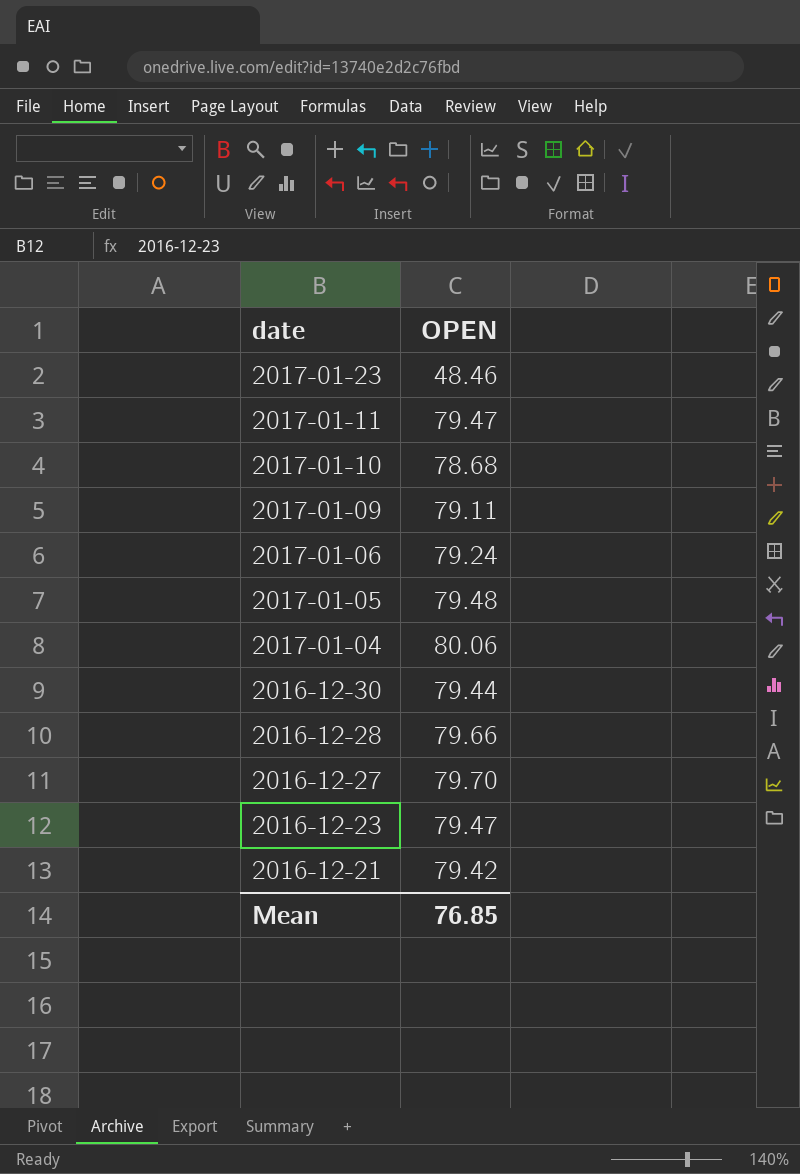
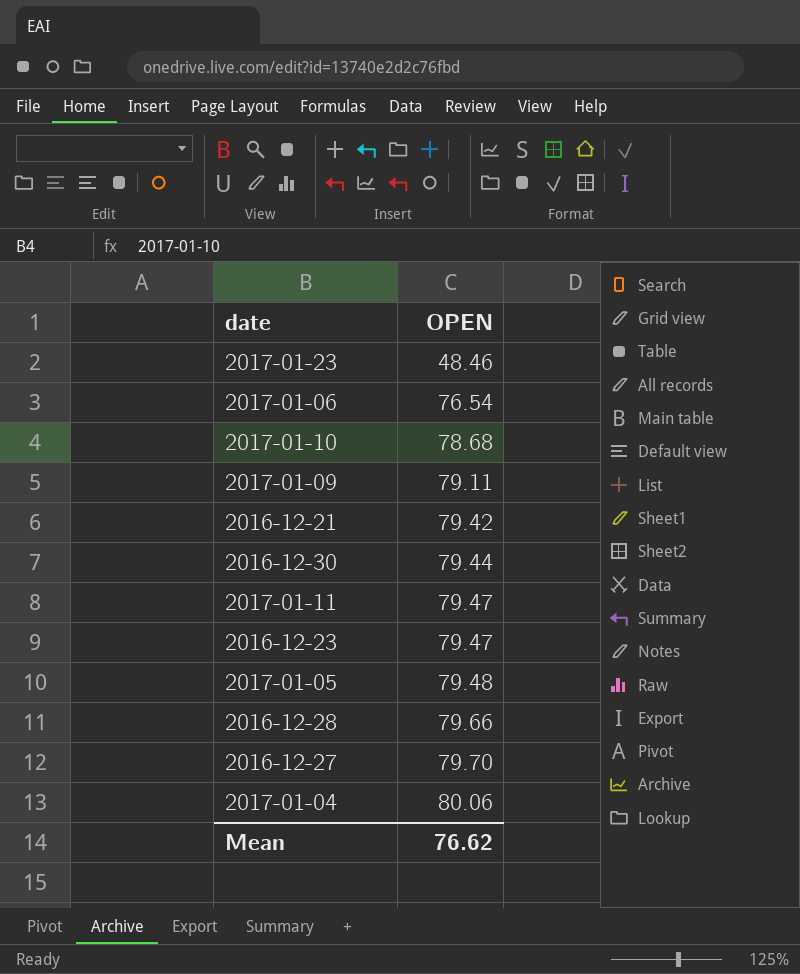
row order: date descending -> OPEN ascending
2017-01-06 | OPEN: 79.24 -> 76.54
Mean | OPEN: 76.85 -> 76.62

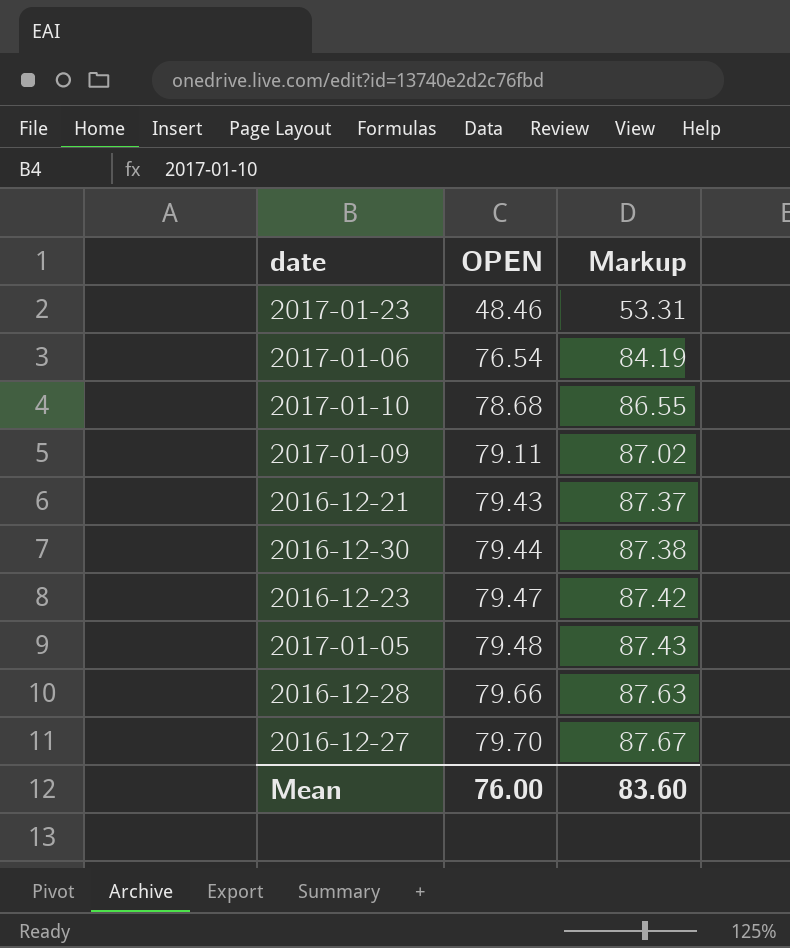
column Markup | formula: none -> [OPEN] * 1.1
row 2017-01-11: 79.47 -> none
row 2017-01-04: 80.06 -> none
2016-12-21 | OPEN: 79.42 -> 79.43
Mean | OPEN: 76.62 -> 76.00

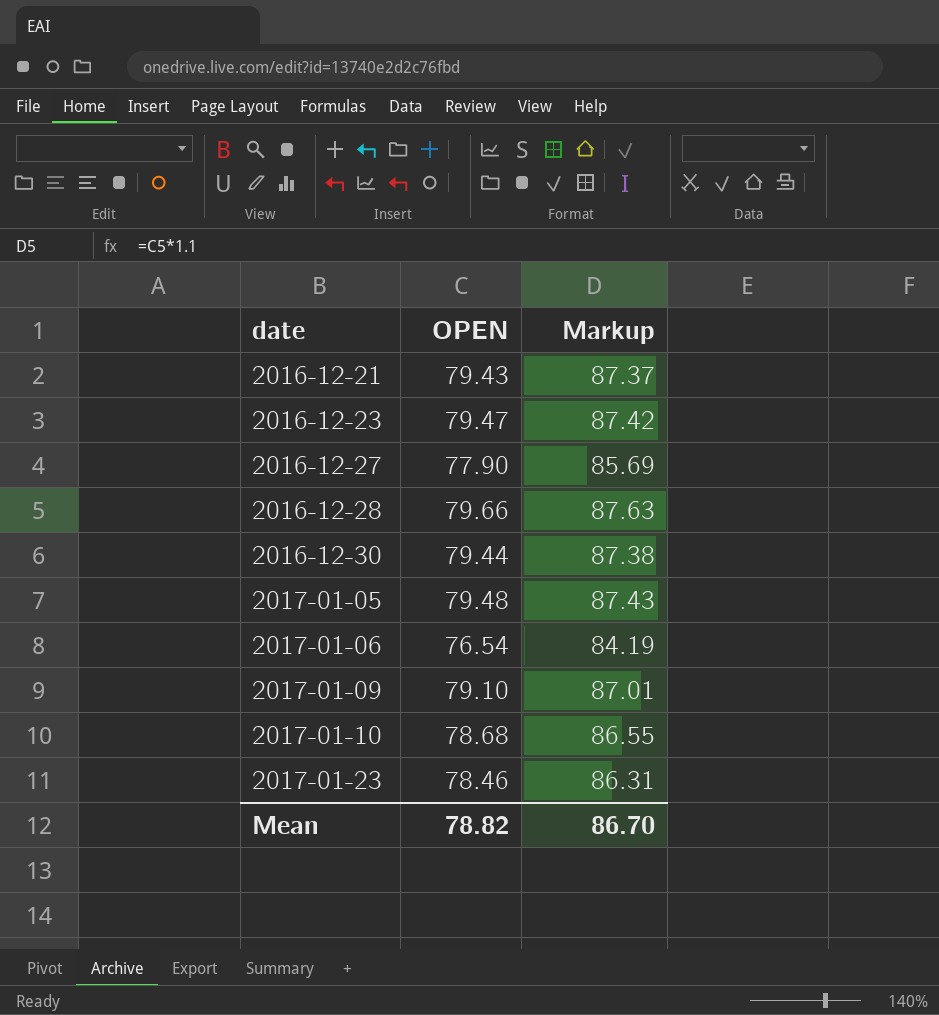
row order: OPEN ascending -> date ascending
2016-12-27 | OPEN: 79.70 -> 77.90
2016-12-27 | Markup: 87.67 -> 85.69
2017-01-09 | OPEN: 79.11 -> 79.10
2017-01-09 | Markup: 87.02 -> 87.01
2017-01-23 | OPEN: 48.46 -> 78.46
2017-01-23 | Markup: 53.31 -> 86.31
Mean | OPEN: 76.00 -> 78.82
Mean | Markup: 83.60 -> 86.70

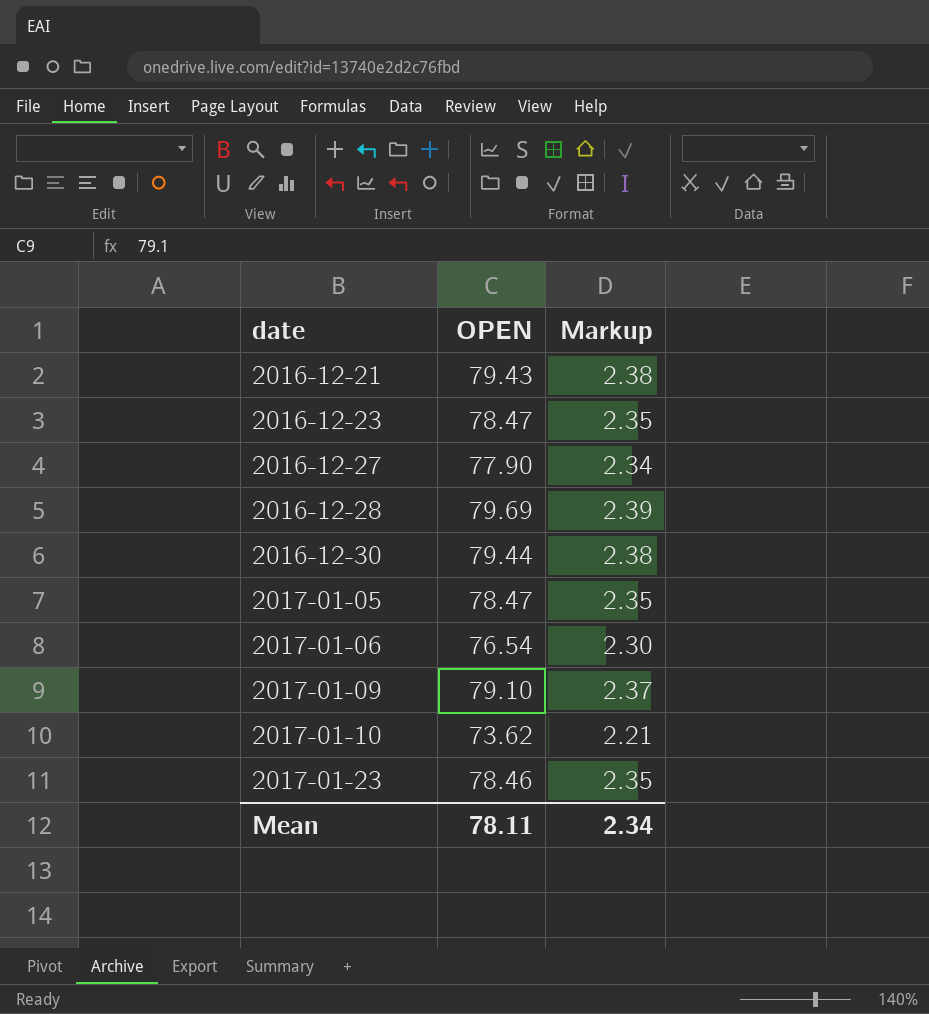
column Markup | formula: [OPEN] * 1.1 -> [OPEN] * 0.03
2016-12-23 | OPEN: 79.47 -> 78.47
2016-12-28 | OPEN: 79.66 -> 79.69
2017-01-05 | OPEN: 79.48 -> 78.47
2017-01-10 | OPEN: 78.68 -> 73.62
Mean | OPEN: 78.82 -> 78.11
Mean | Markup: 86.70 -> 2.34

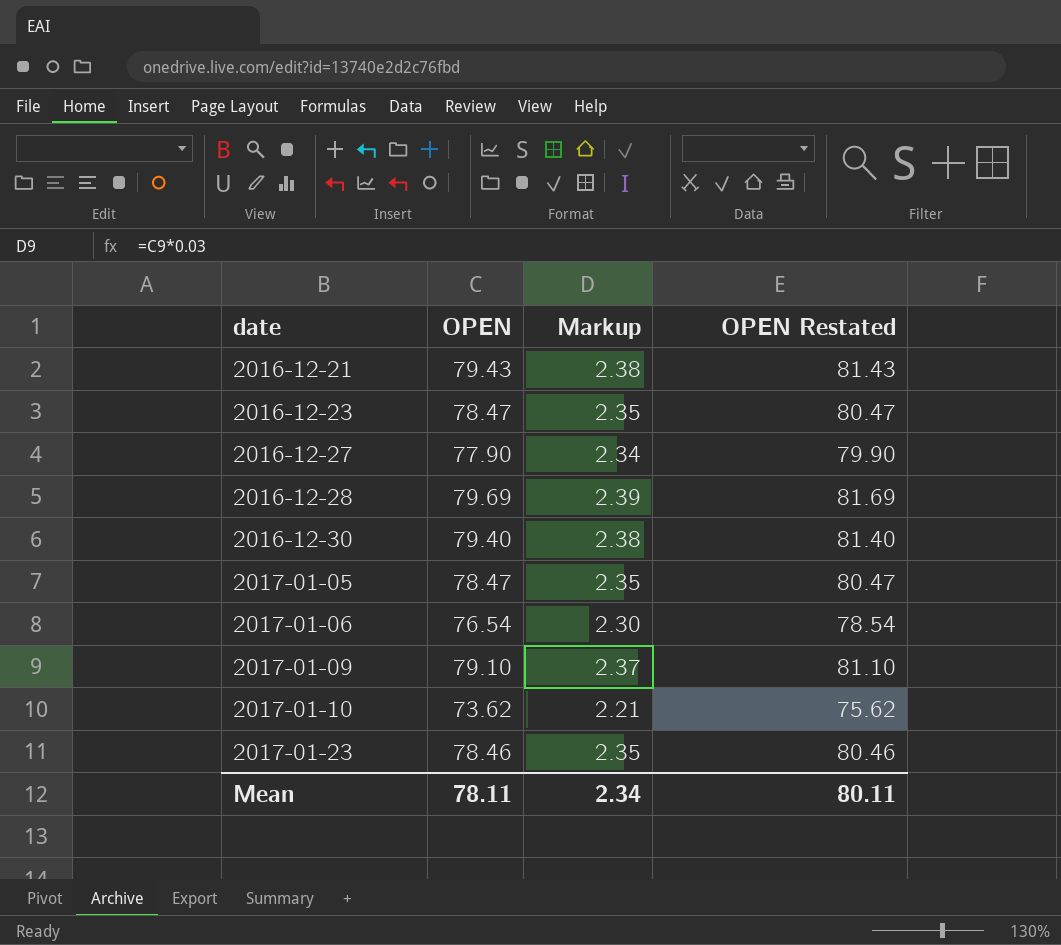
column OPEN Restated | formula: none -> [OPEN] + 2
2016-12-30 | OPEN: 79.44 -> 79.40

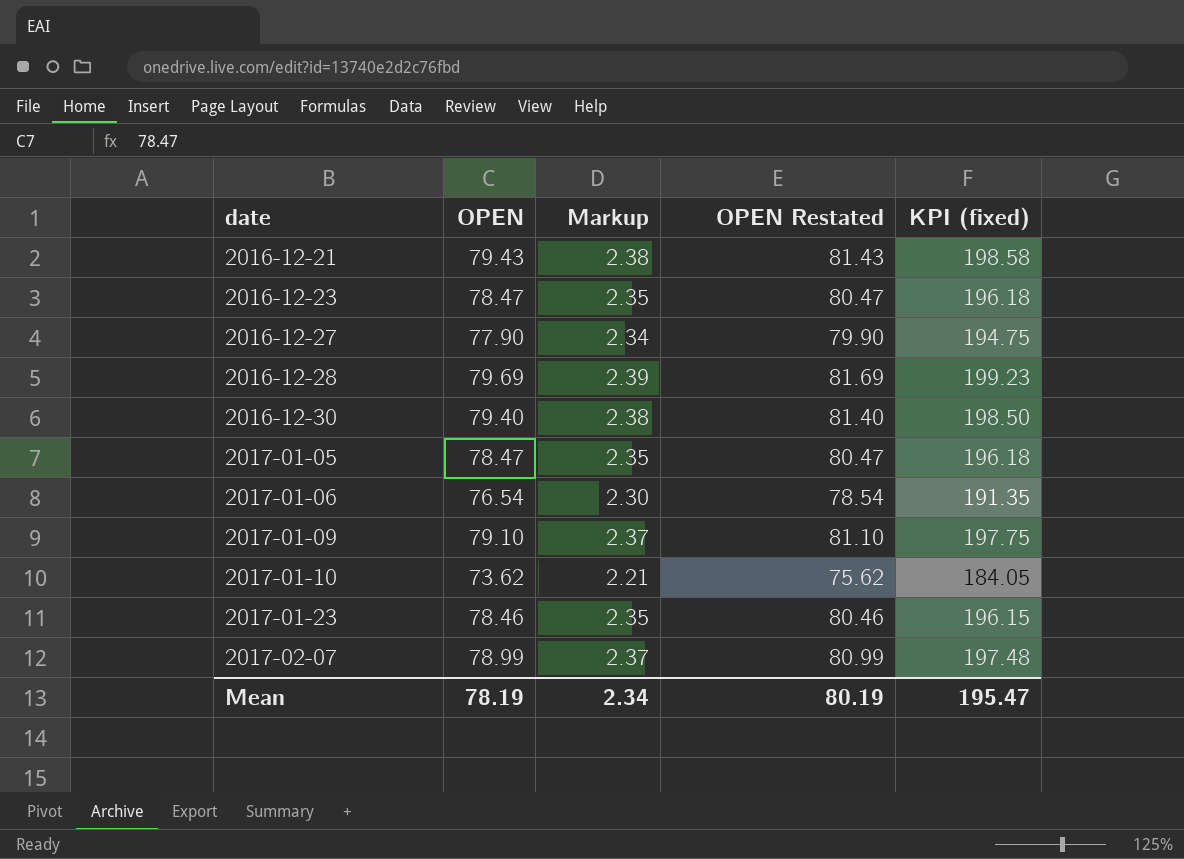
column KPI (fixed) | formula: none -> [OPEN] * 2.5
row 2017-02-07: none -> 78.99 | 2.37 | 80.99 | 197.48
Mean | OPEN: 78.11 -> 78.19
Mean | OPEN Restated: 80.11 -> 80.19

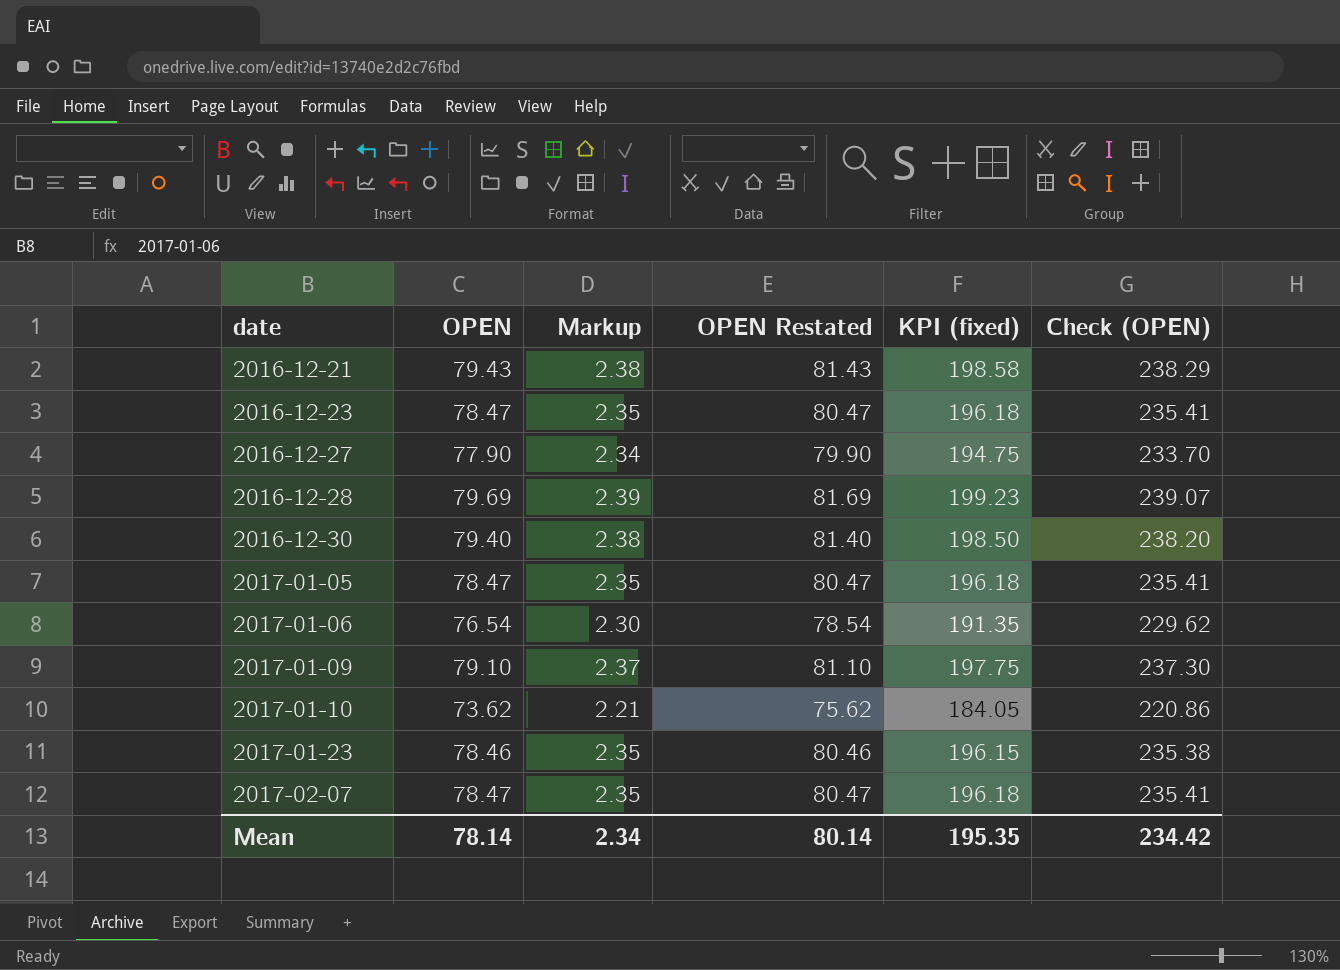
column Check (OPEN) | formula: none -> [OPEN] * 3
2017-02-07 | OPEN: 78.99 -> 78.47
2017-02-07 | Markup: 2.37 -> 2.35
2017-02-07 | OPEN Restated: 80.99 -> 80.47
2017-02-07 | KPI (fixed): 197.48 -> 196.18
Mean | OPEN: 78.19 -> 78.14
Mean | OPEN Restated: 80.19 -> 80.14
Mean | KPI (fixed): 195.47 -> 195.35

